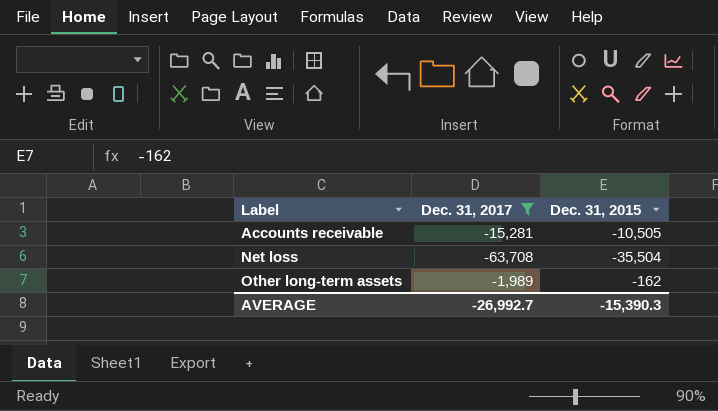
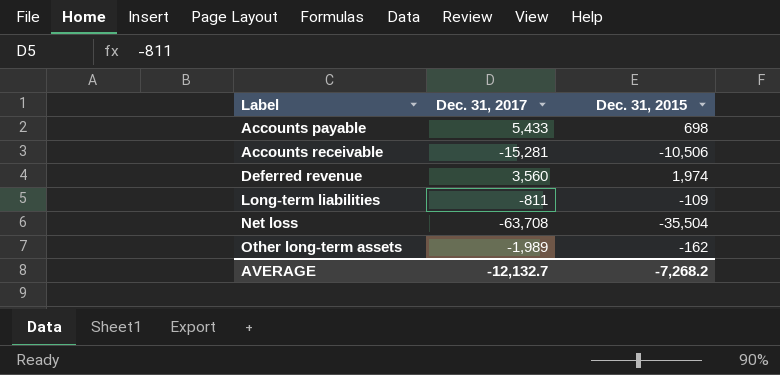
filter: Dec. 31, 2017 <= -1,989 -> none
Accounts receivable | Dec. 31, 2015: -10,505 -> -10,506
AVERAGE | Dec. 31, 2017: -26,992.7 -> -12,132.7
AVERAGE | Dec. 31, 2015: -15,390.3 -> -7,268.2

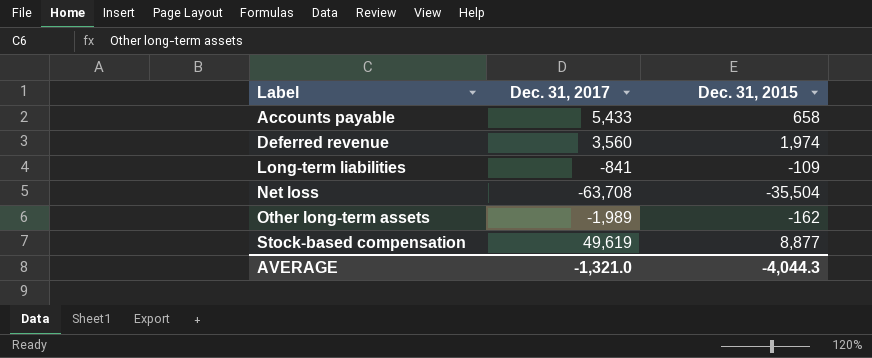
row Accounts receivable: -15,281 | -10,506 -> none
Accounts payable | Dec. 31, 2015: 698 -> 658
Long-term liabilities | Dec. 31, 2017: -811 -> -841
row Stock-based compensation: none -> 49,619 | 8,877
AVERAGE | Dec. 31, 2017: -12,132.7 -> -1,321.0
AVERAGE | Dec. 31, 2015: -7,268.2 -> -4,044.3

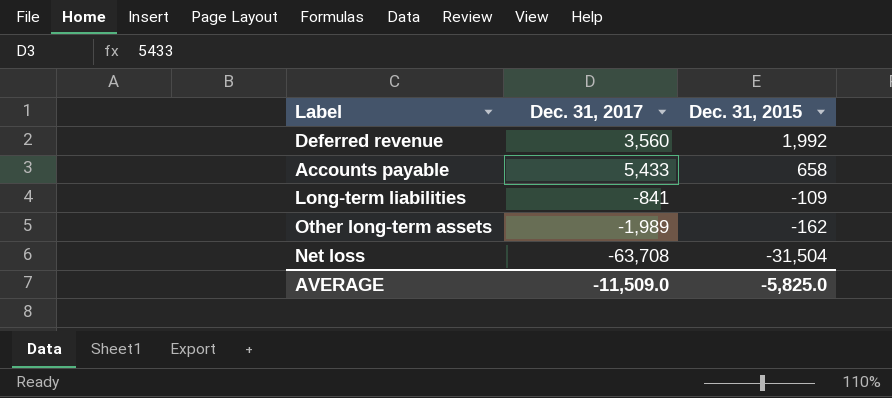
row order: Label ascending -> Dec. 31, 2015 descending
row Stock-based compensation: 49,619 | 8,877 -> none
Deferred revenue | Dec. 31, 2015: 1,974 -> 1,992
Net loss | Dec. 31, 2015: -35,504 -> -31,504
AVERAGE | Dec. 31, 2017: -1,321.0 -> -11,509.0
AVERAGE | Dec. 31, 2015: -4,044.3 -> -5,825.0

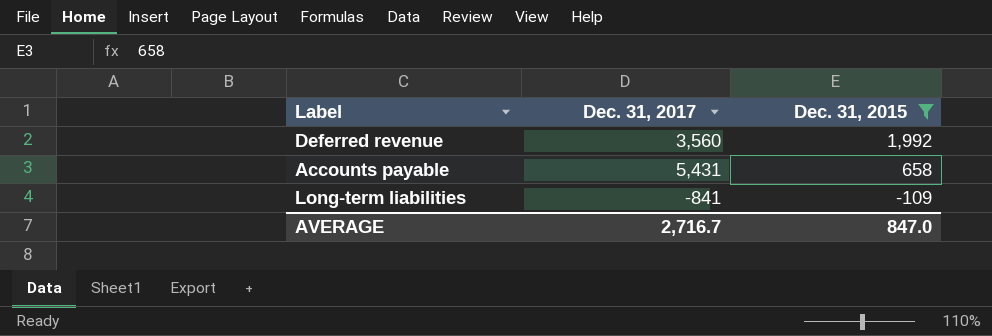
filter: none -> Dec. 31, 2015 >= -109
Accounts payable | Dec. 31, 2017: 5,433 -> 5,431
AVERAGE | Dec. 31, 2017: -11,509.0 -> 2,716.7
AVERAGE | Dec. 31, 2015: -5,825.0 -> 847.0

